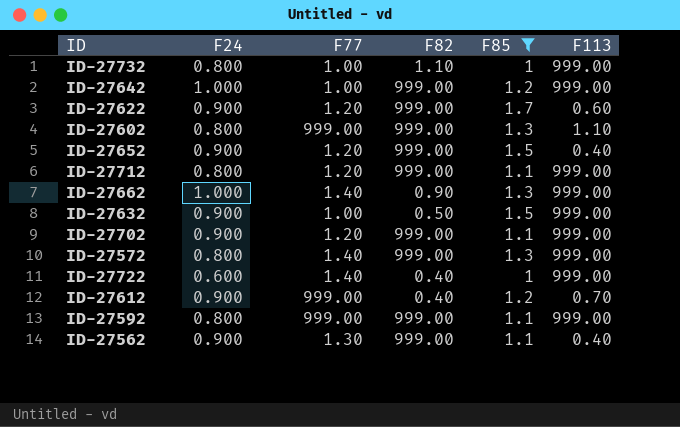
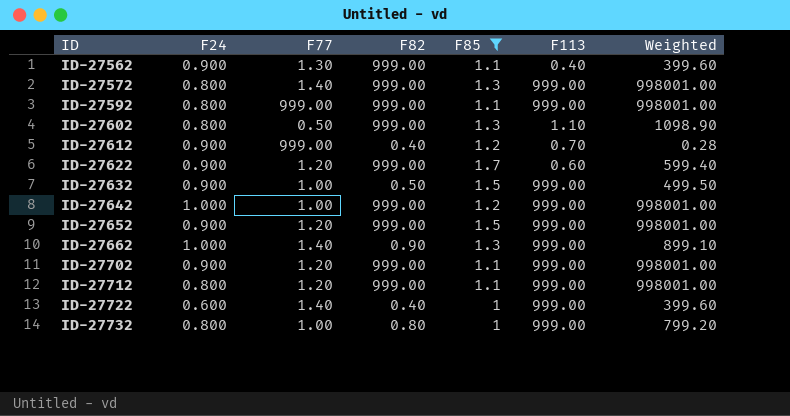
row order: none -> ID ascending
column Weighted | formula: none -> [F82] * [F113]
ID-27602 | F77: 999.00 -> 0.50
ID-27652 | F113: 0.40 -> 999.00
ID-27732 | F82: 1.10 -> 0.80

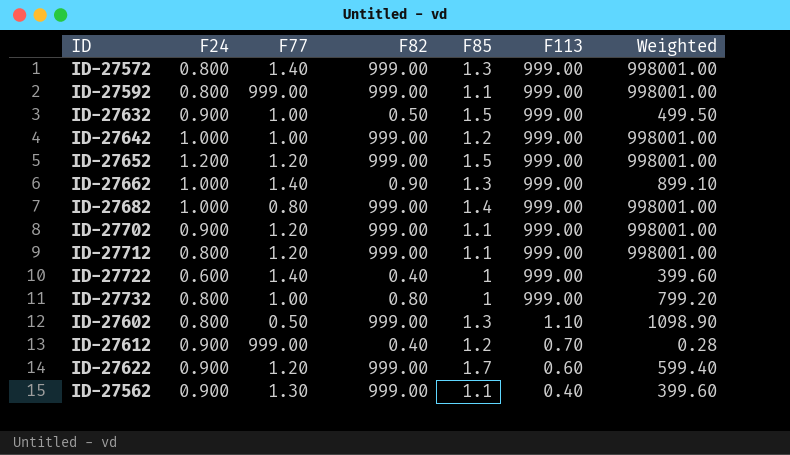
filter: F85 != 1.4 -> none
row order: ID ascending -> F113 descending
ID-27652 | F24: 0.900 -> 1.200

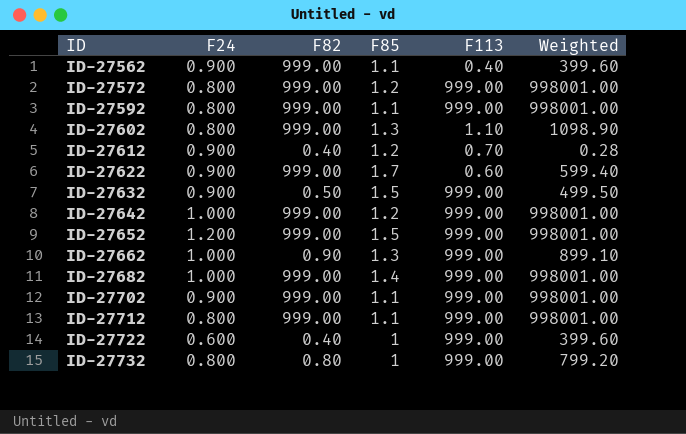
row order: F113 descending -> ID ascending
column F77 | position: 3 -> none
ID-27572 | F85: 1.3 -> 1.2

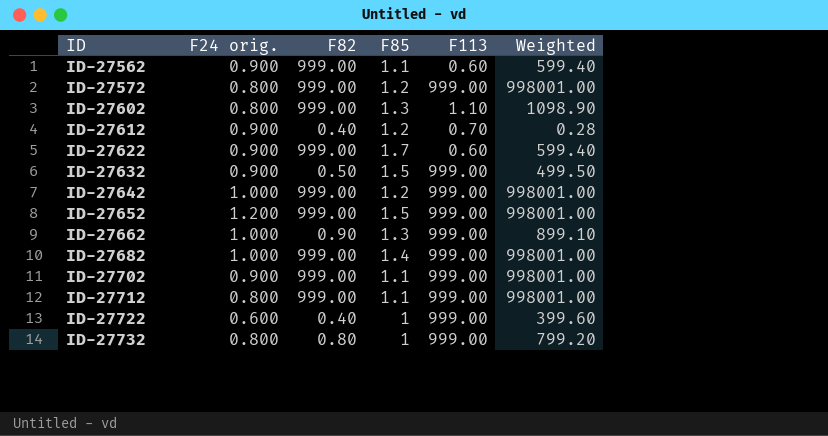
column name: F24 -> F24 orig.
row ID-27592: 0.800 | 999.00 | 1.1 | 999.00 | 998001.00 -> none
ID-27562 | F113: 0.40 -> 0.60
ID-27562 | Weighted: 399.60 -> 599.40

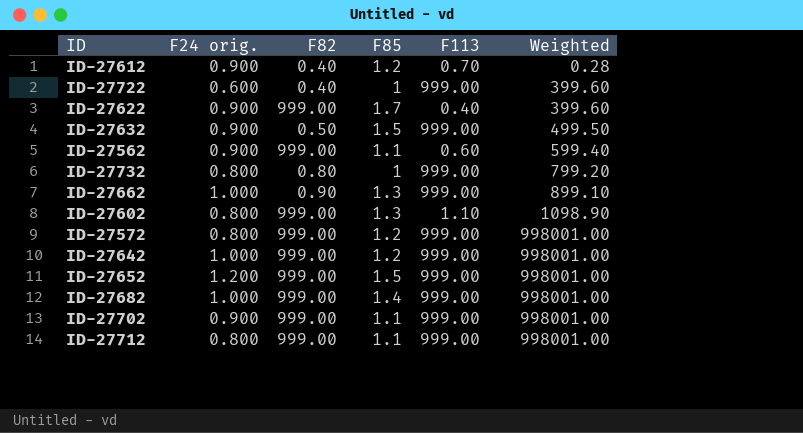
row order: ID ascending -> Weighted ascending
ID-27622 | F113: 0.60 -> 0.40
ID-27622 | Weighted: 599.40 -> 399.60

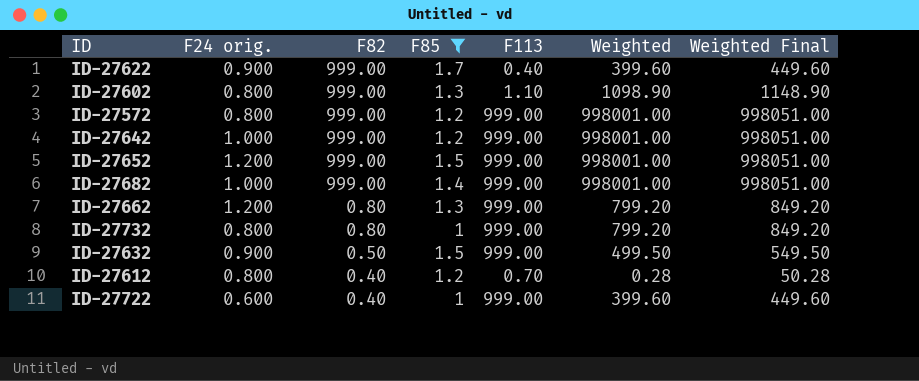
filter: none -> F85 != 1.1
row order: Weighted ascending -> F82 descending
column Weighted Final | formula: none -> [Weighted] + 50
ID-27662 | F24 orig.: 1.000 -> 1.200
ID-27662 | F82: 0.90 -> 0.80
ID-27662 | Weighted: 899.10 -> 799.20
ID-27612 | F24 orig.: 0.900 -> 0.800

